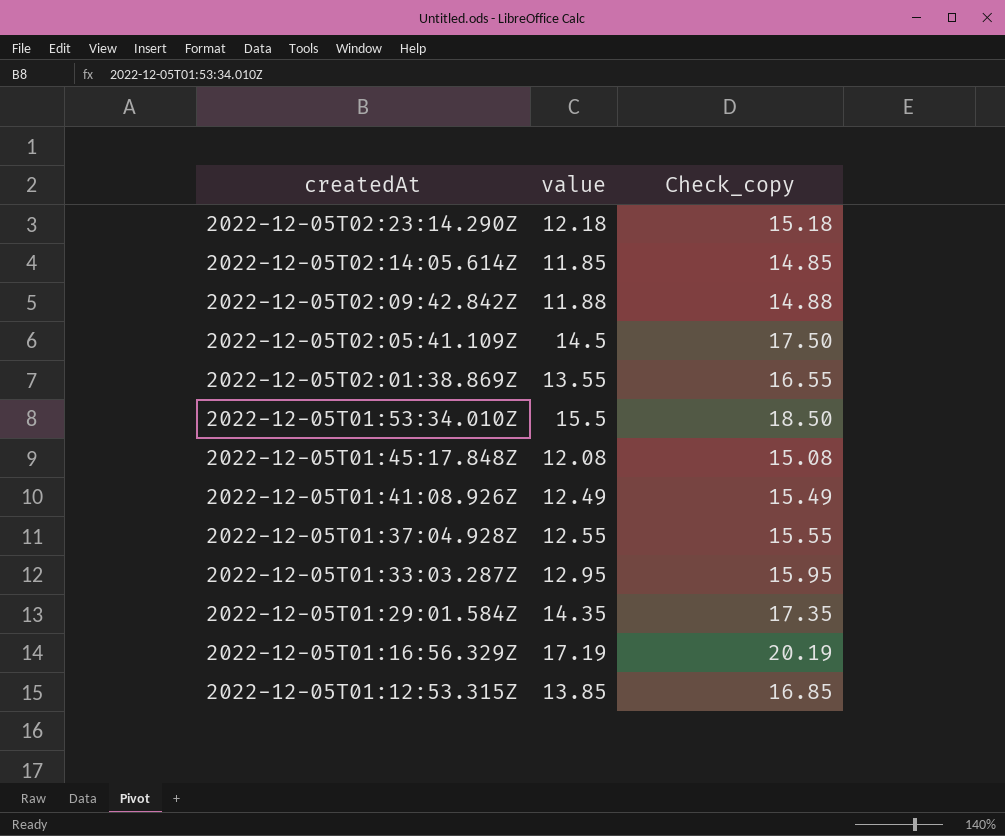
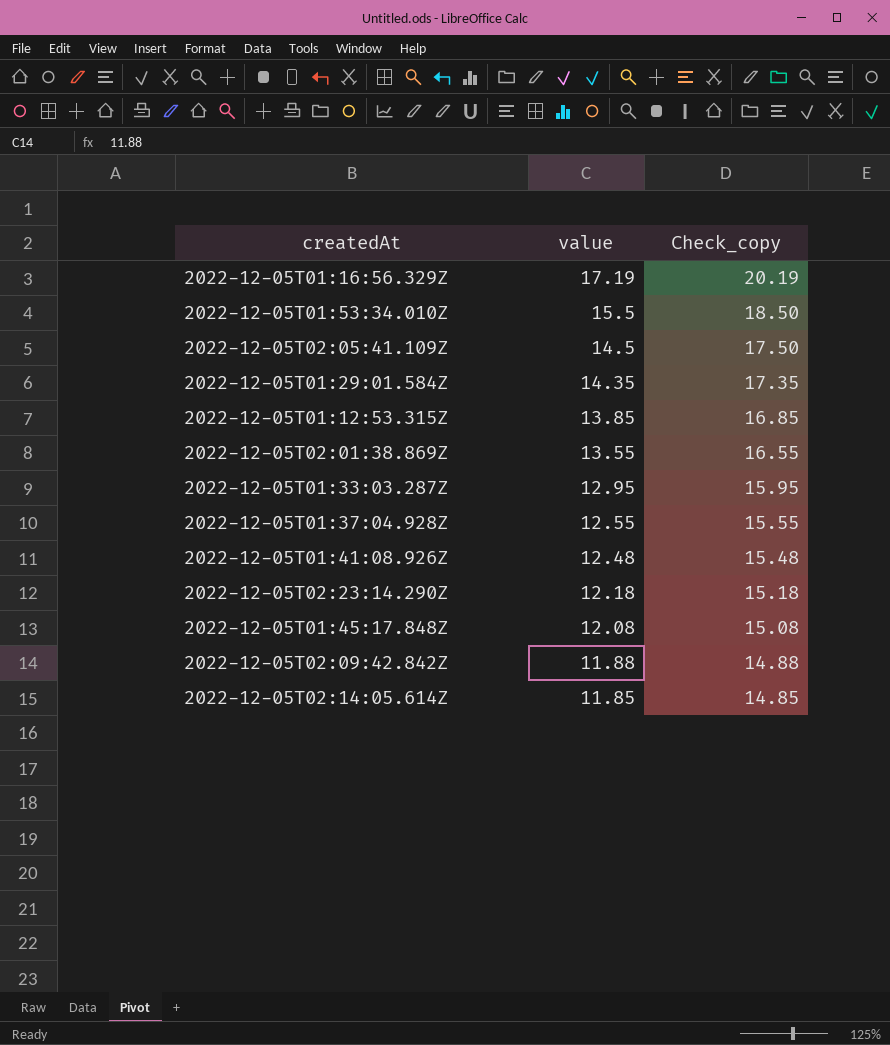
row order: createdAt descending -> value descending
2022-12-05T01:41:08.926Z | value: 12.49 -> 12.48
2022-12-05T01:41:08.926Z | Check_copy: 15.49 -> 15.48

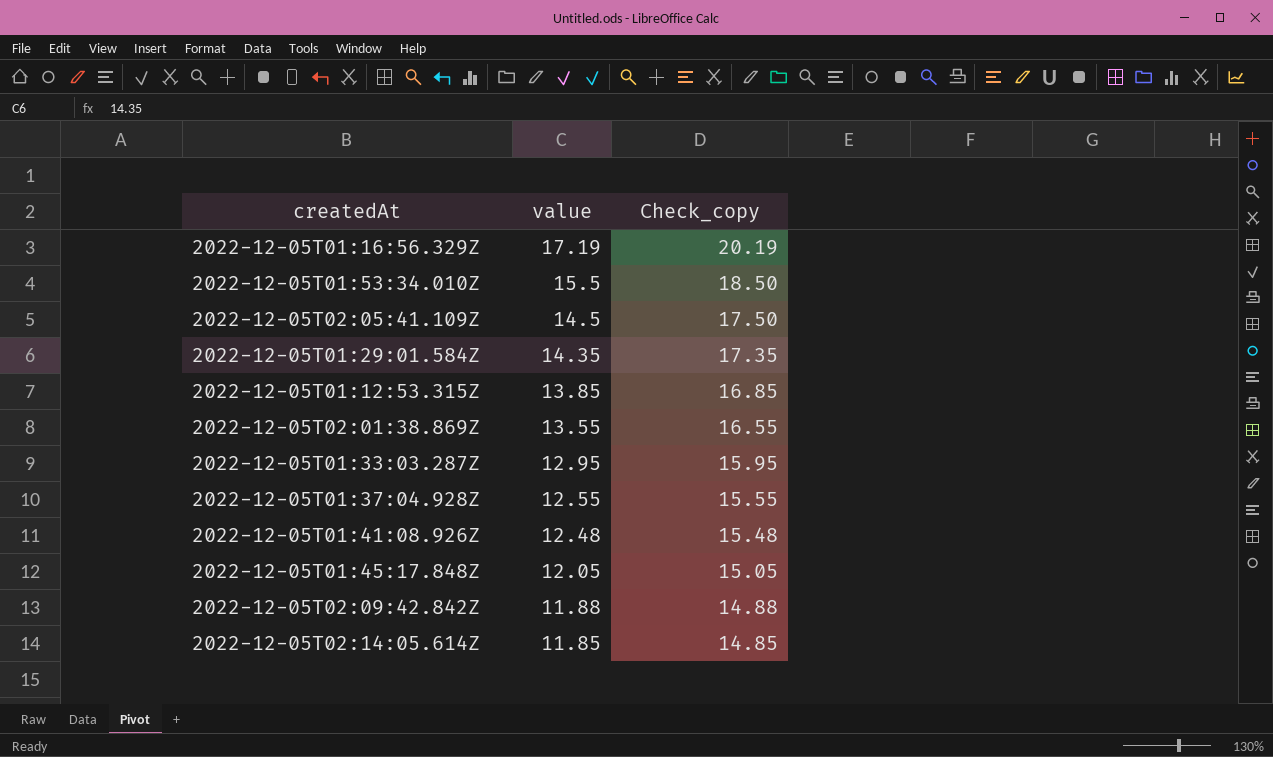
row 2022-12-05T02:23:14.290Z: 12.18 | 15.18 -> none
2022-12-05T01:45:17.848Z | value: 12.08 -> 12.05
2022-12-05T01:45:17.848Z | Check_copy: 15.08 -> 15.05

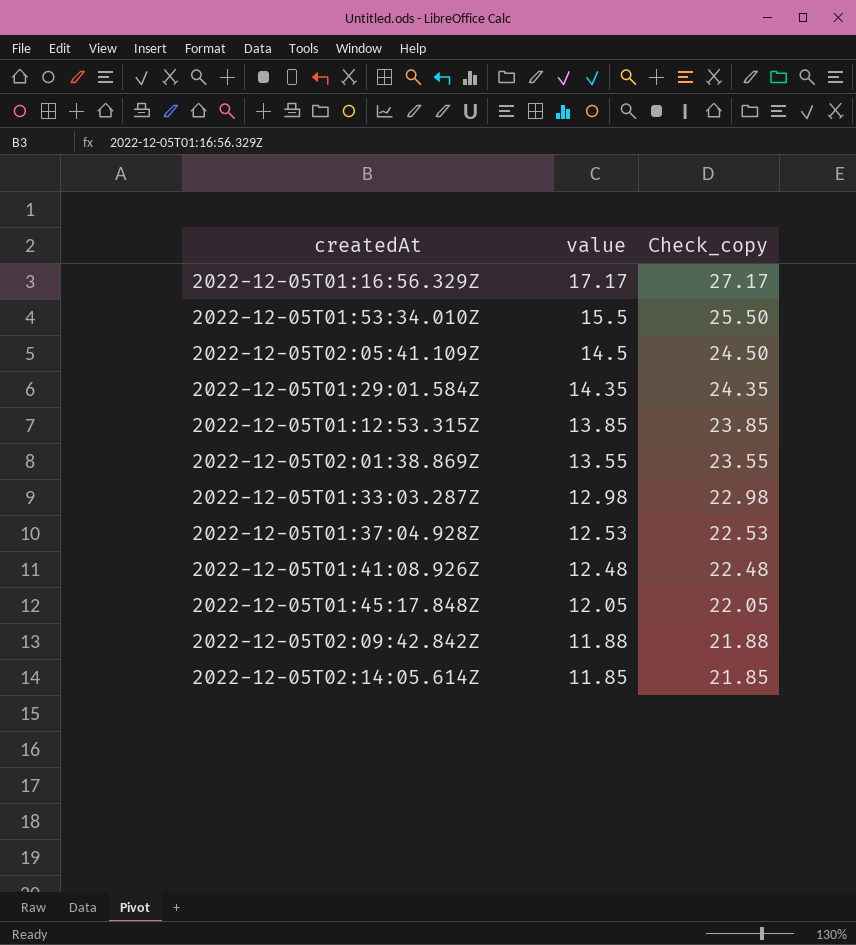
column Check_copy | formula: [value] + 3 -> [value] + 10
2022-12-05T01:16:56.329Z | value: 17.19 -> 17.17
2022-12-05T01:33:03.287Z | value: 12.95 -> 12.98
2022-12-05T01:37:04.928Z | value: 12.55 -> 12.53

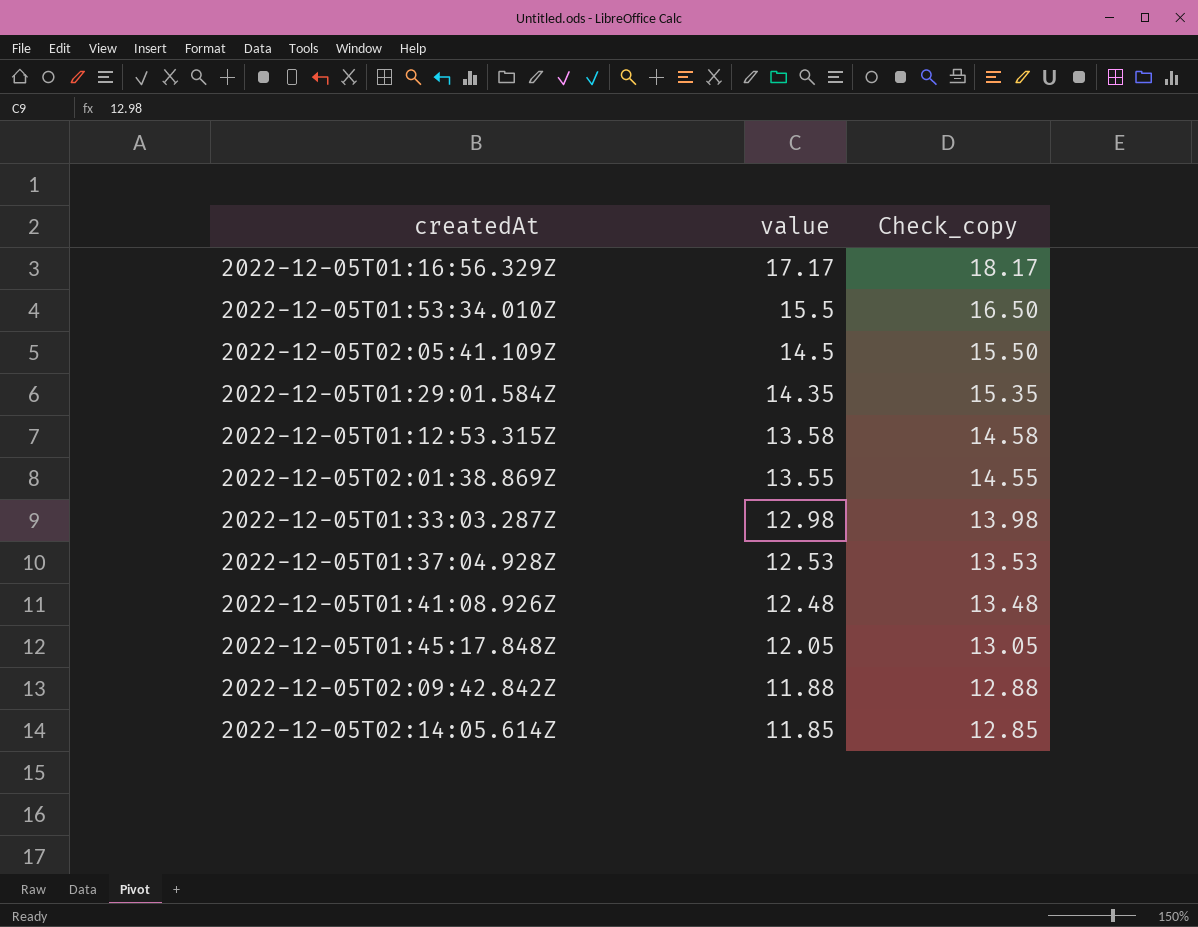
column Check_copy | formula: [value] + 10 -> [value] + 1
2022-12-05T01:12:53.315Z | value: 13.85 -> 13.58

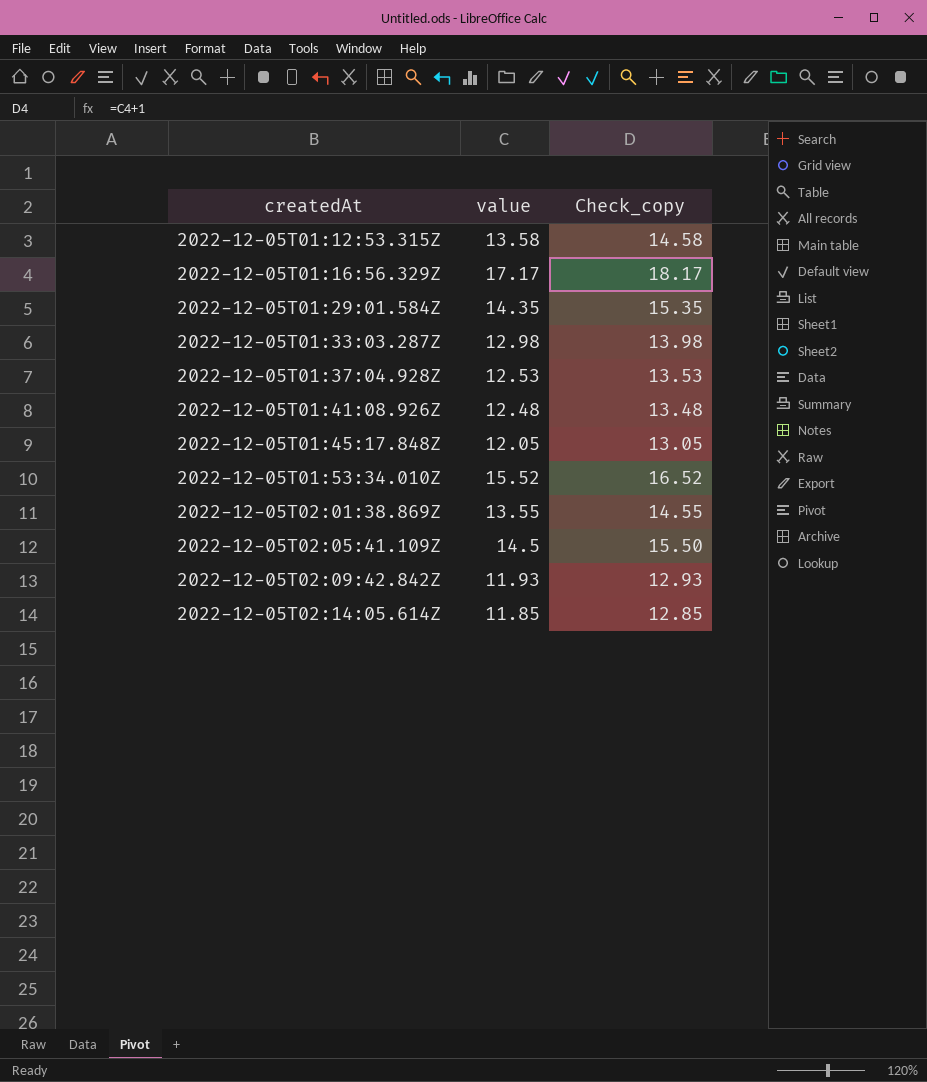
row order: value descending -> createdAt ascending
2022-12-05T01:53:34.010Z | value: 15.5 -> 15.52
2022-12-05T01:53:34.010Z | Check_copy: 16.50 -> 16.52
2022-12-05T02:09:42.842Z | value: 11.88 -> 11.93
2022-12-05T02:09:42.842Z | Check_copy: 12.88 -> 12.93

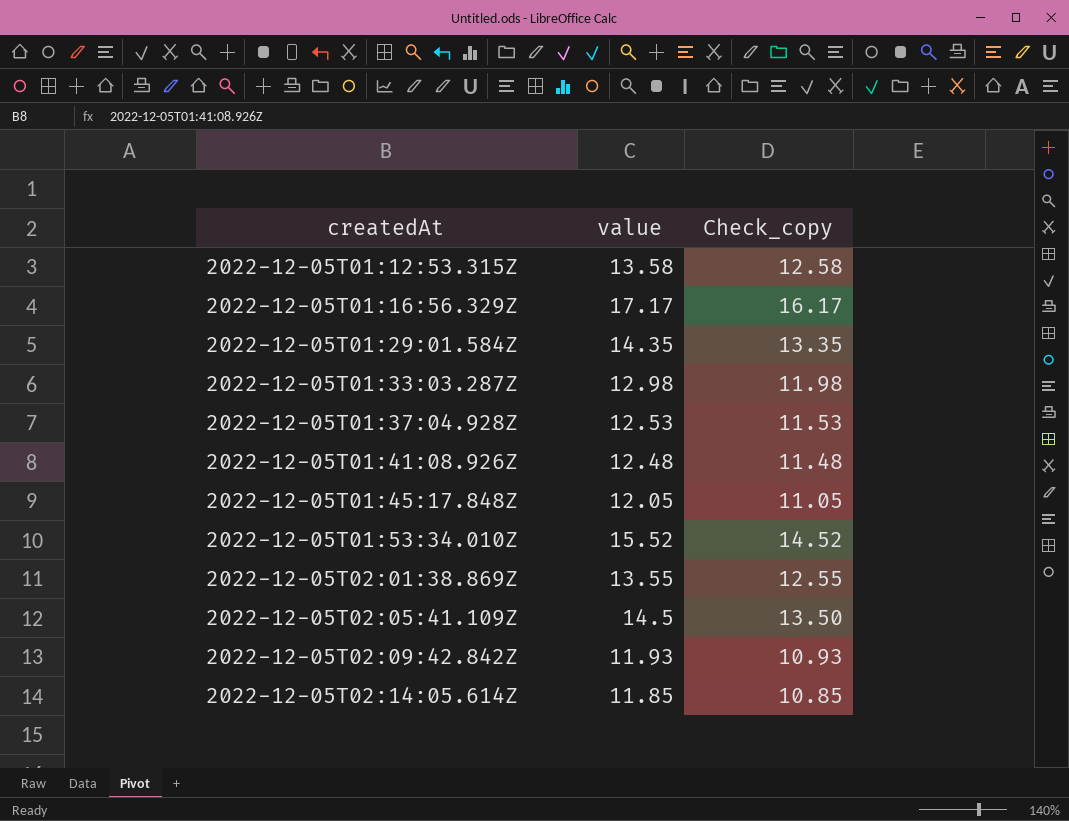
column Check_copy | formula: [value] + 1 -> [value] - 1

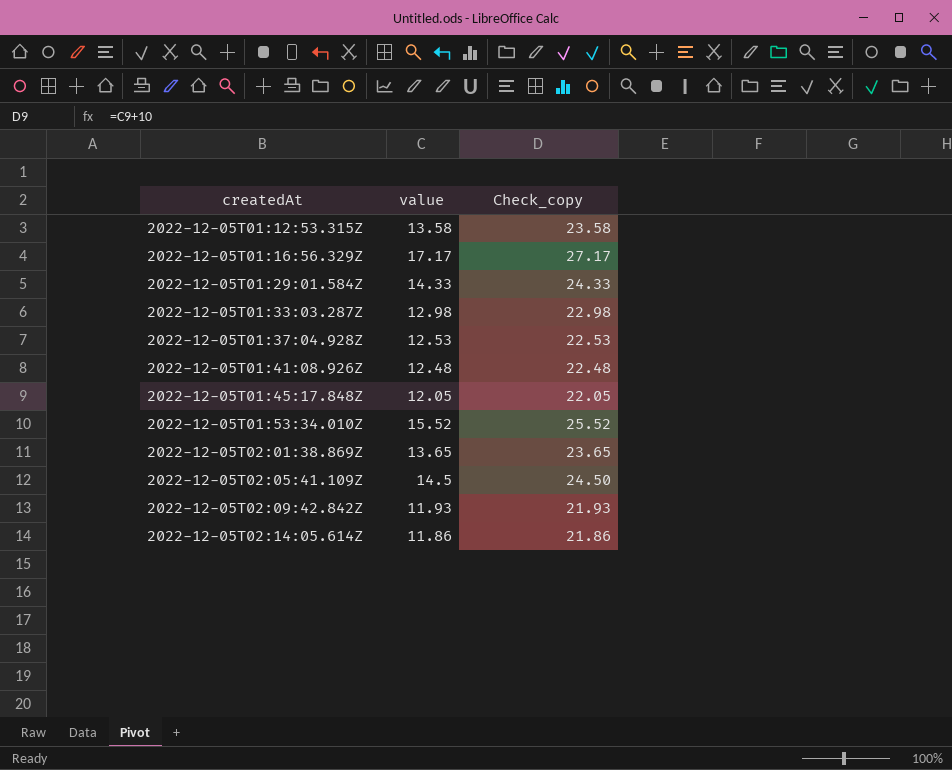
column Check_copy | formula: [value] - 1 -> [value] + 10
2022-12-05T01:29:01.584Z | value: 14.35 -> 14.33
2022-12-05T02:01:38.869Z | value: 13.55 -> 13.65
2022-12-05T02:14:05.614Z | value: 11.85 -> 11.86

